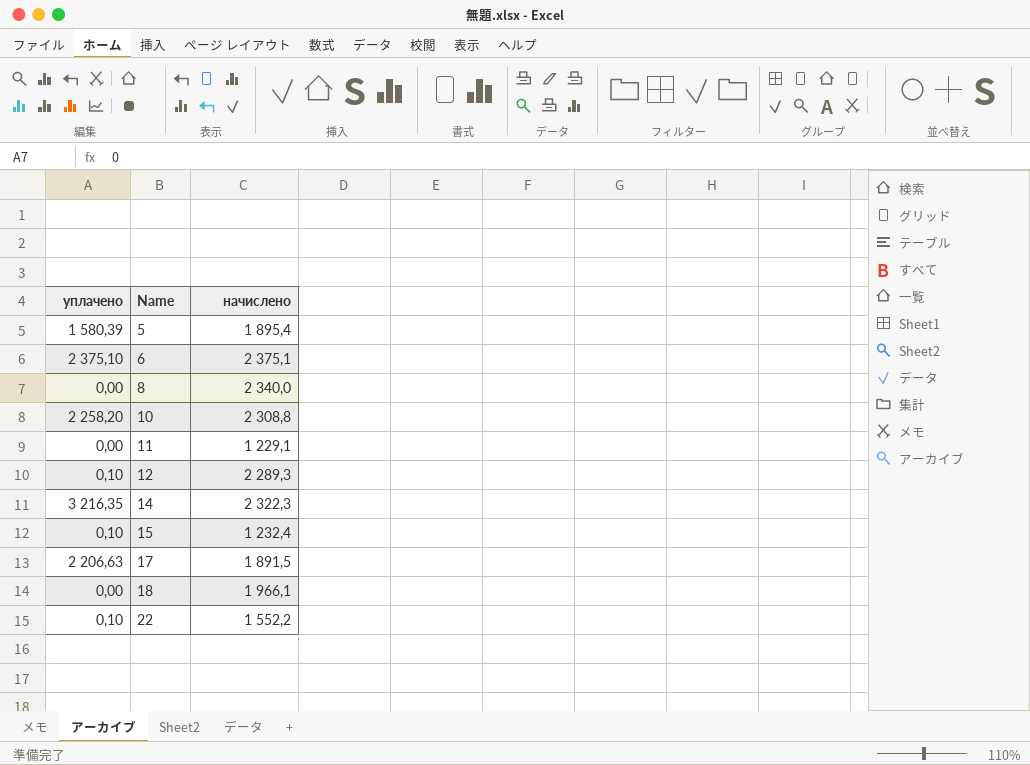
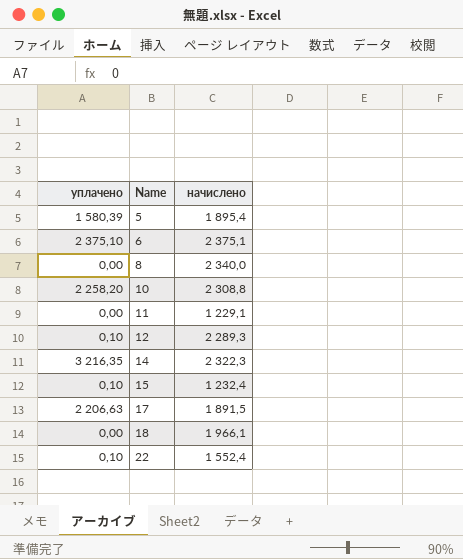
22 | начислено: 1 552,2 -> 1 552,4

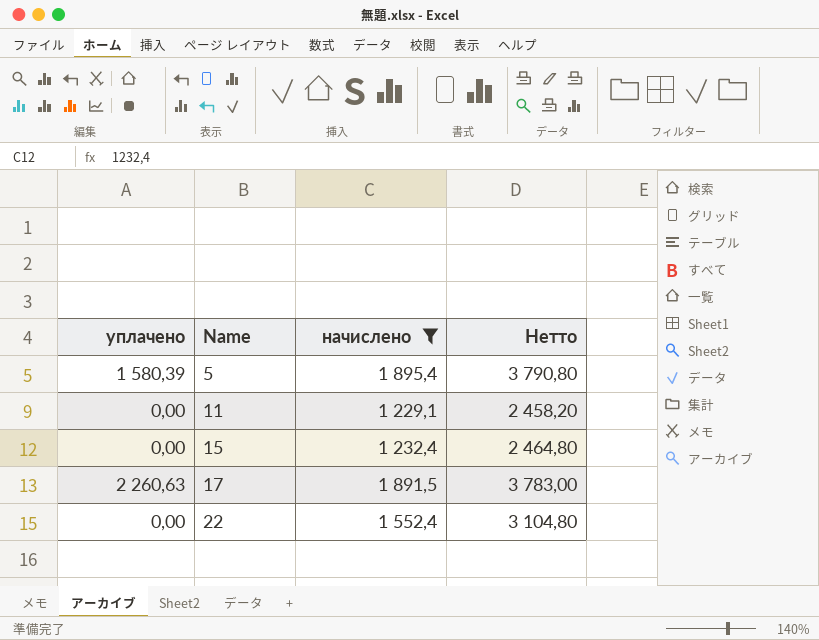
filter: none -> начислено <= 1 895,4
column Нетто | formula: none -> [начислено] * 2
15 | уплачено: 0,10 -> 0,00
17 | уплачено: 2 206,63 -> 2 260,63
22 | уплачено: 0,10 -> 0,00

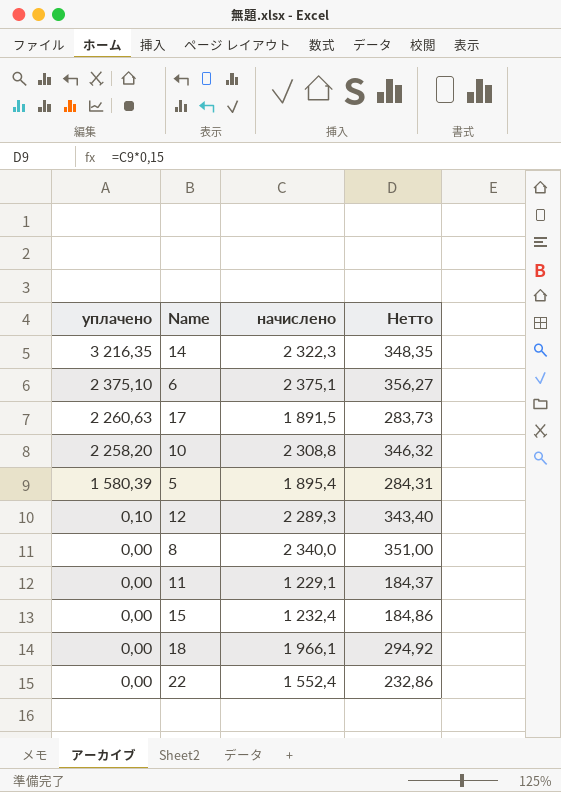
filter: начислено <= 1 895,4 -> none
row order: Name ascending -> уплачено descending
column Нетто | formula: [начислено] * 2 -> [начислено] * 0,15

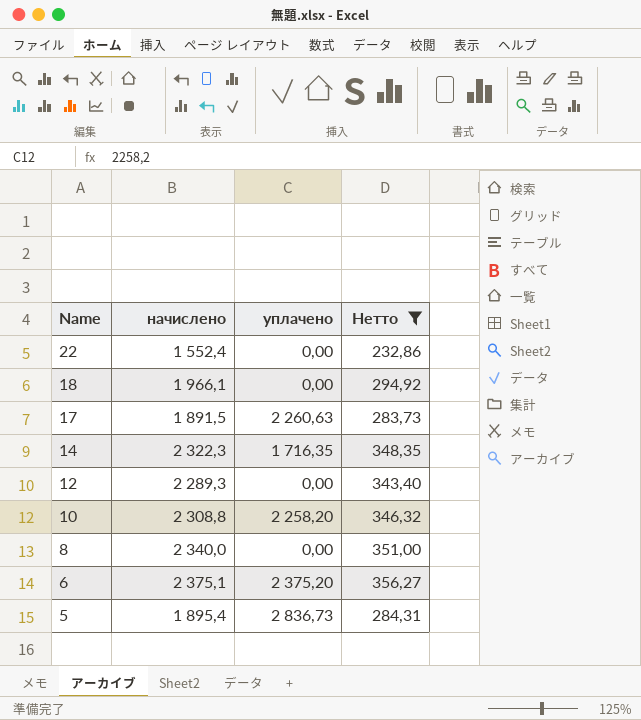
filter: none -> Нетто >= 232,86
row order: уплачено descending -> Name descending
column уплачено | position: 1 -> 3
14 | уплачено: 3 216,35 -> 1 716,35
12 | уплачено: 0,10 -> 0,00
6 | уплачено: 2 375,10 -> 2 375,20
5 | уплачено: 1 580,39 -> 2 836,73

